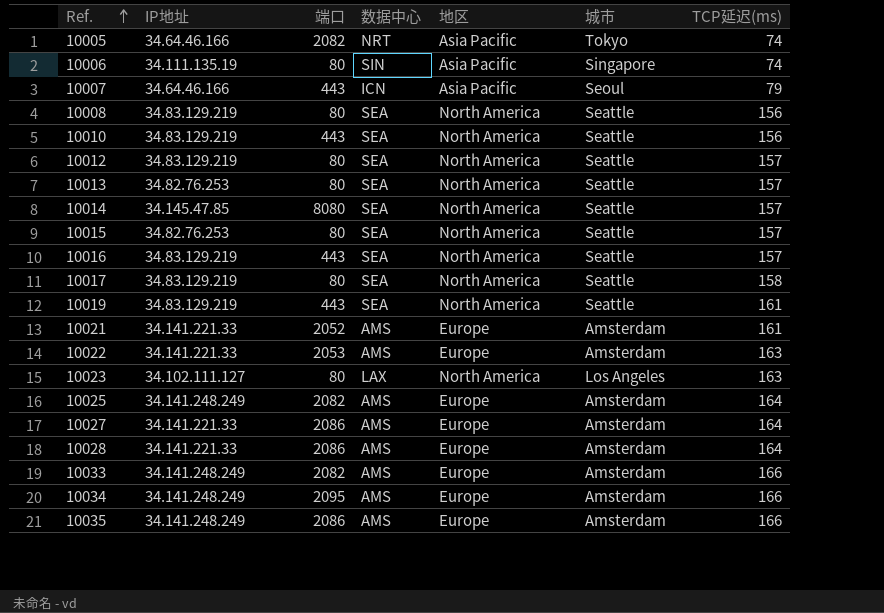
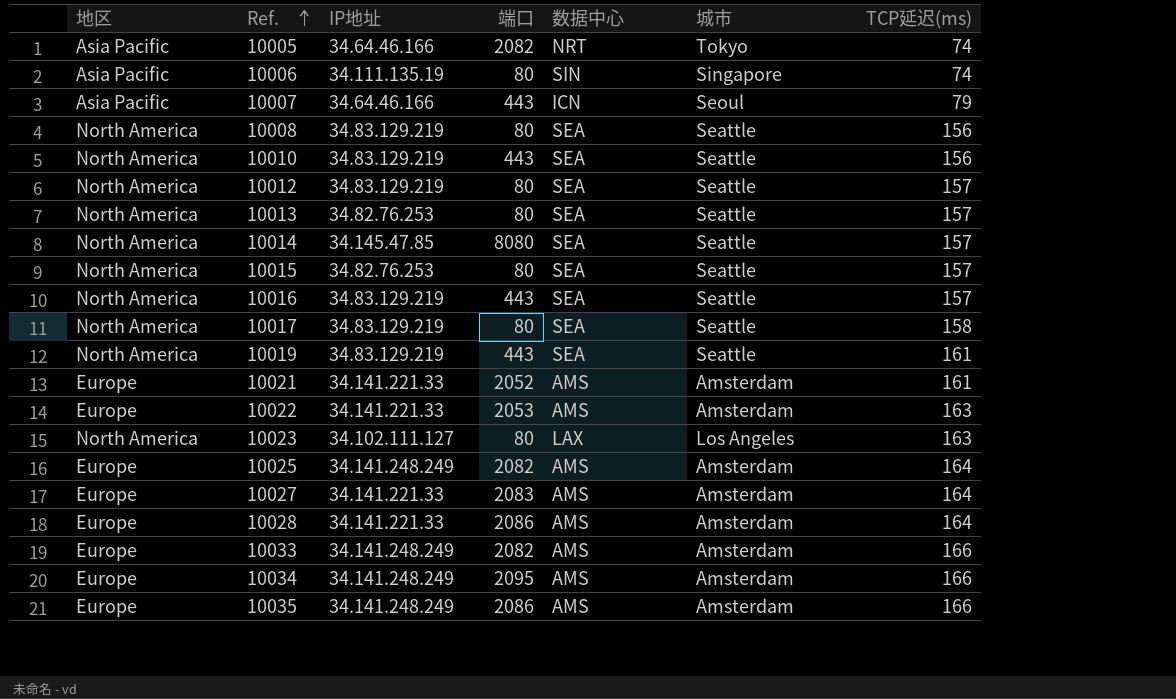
column 地区 | position: 5 -> 1
10027 | 端口: 2086 -> 2083

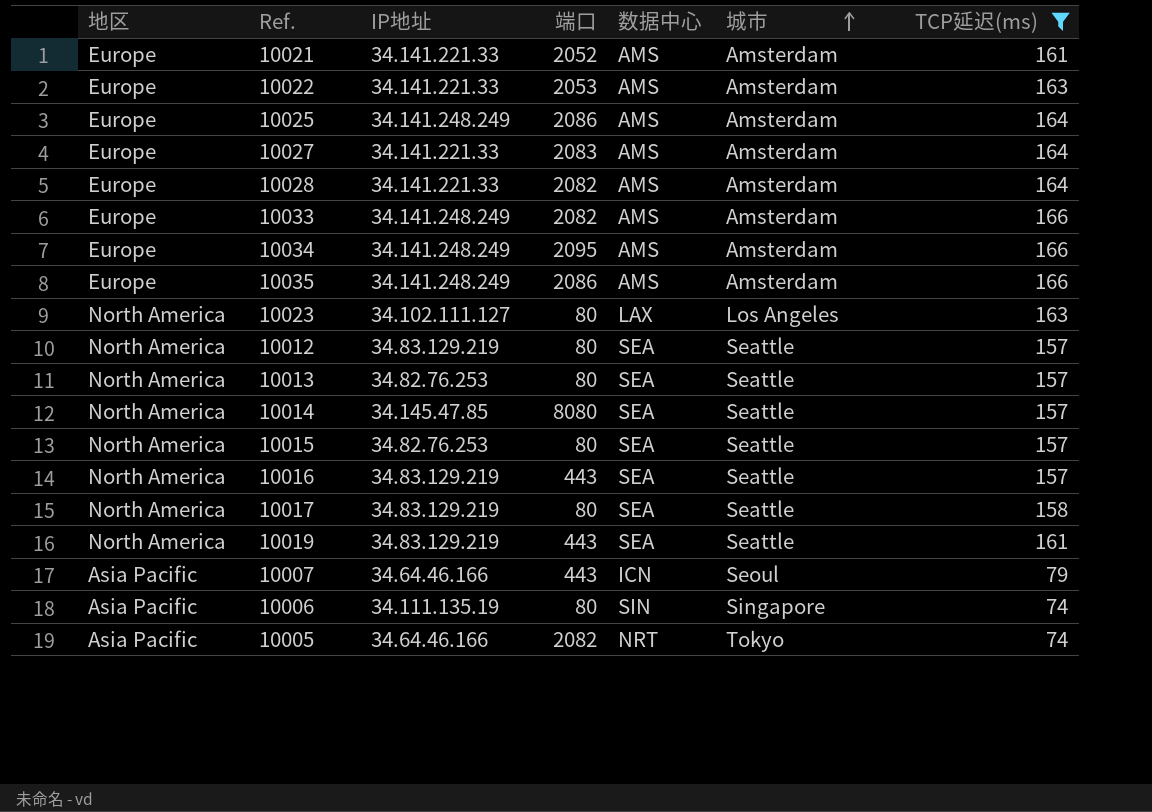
filter: none -> TCP延迟(ms) != 156
row order: Ref. ascending -> 城市 ascending
10025 | 端口: 2082 -> 2086
10028 | 端口: 2086 -> 2082

